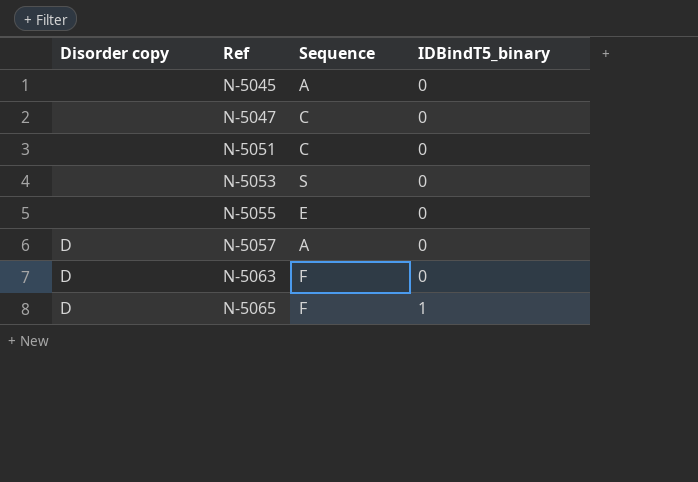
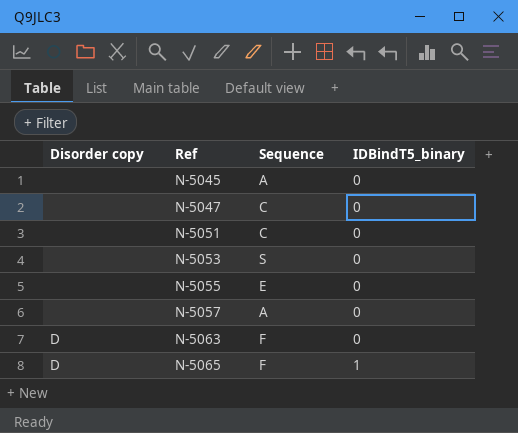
N-5057 | Disorder copy: D -> none

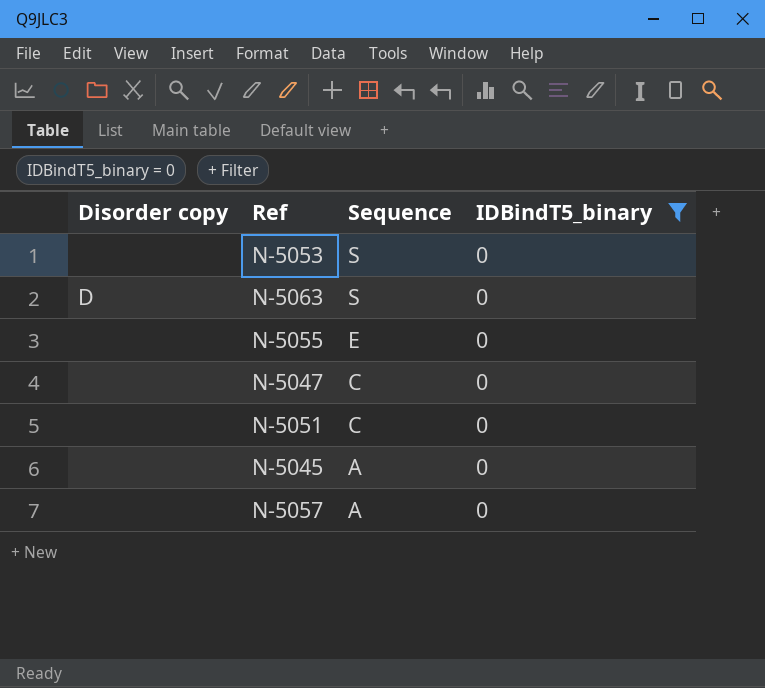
filter: none -> IDBindT5_binary = 0
row order: Ref ascending -> Sequence descending
N-5063 | Sequence: F -> S

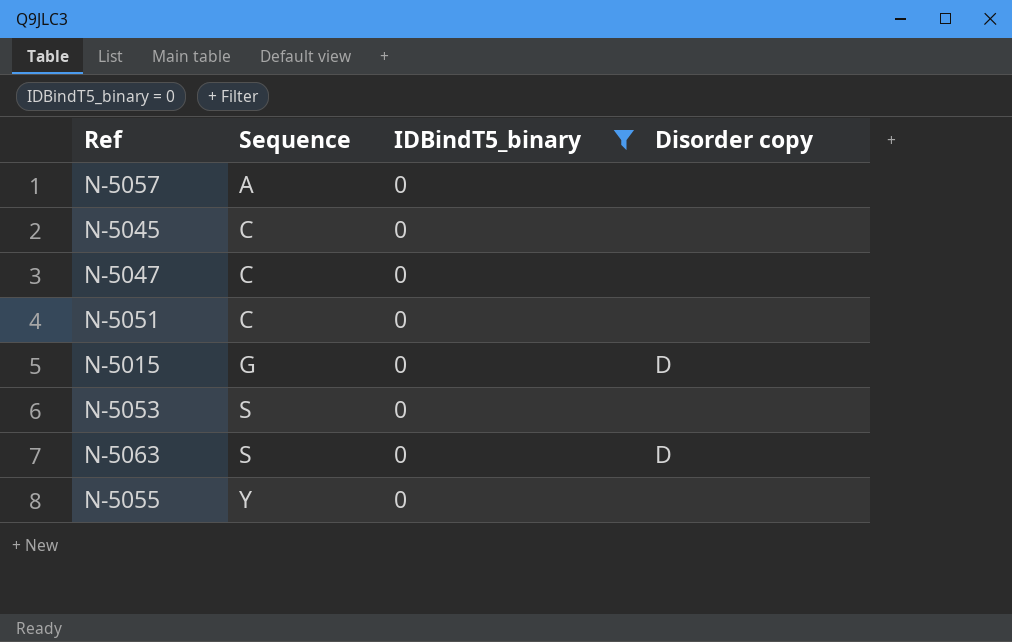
row order: Sequence descending -> Sequence ascending
column Disorder copy | position: 1 -> 4
N-5045 | Sequence: A -> C
row N-5015: none -> G | 0 | D
N-5055 | Sequence: E -> Y

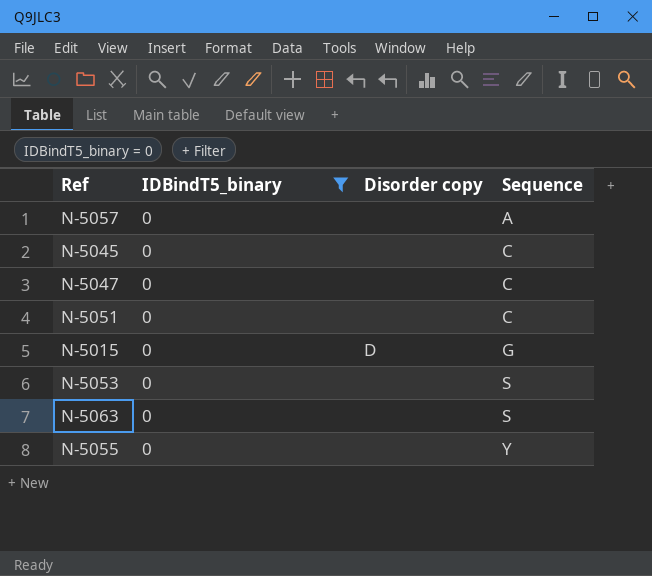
column Sequence | position: 2 -> 4
N-5063 | Disorder copy: D -> none

